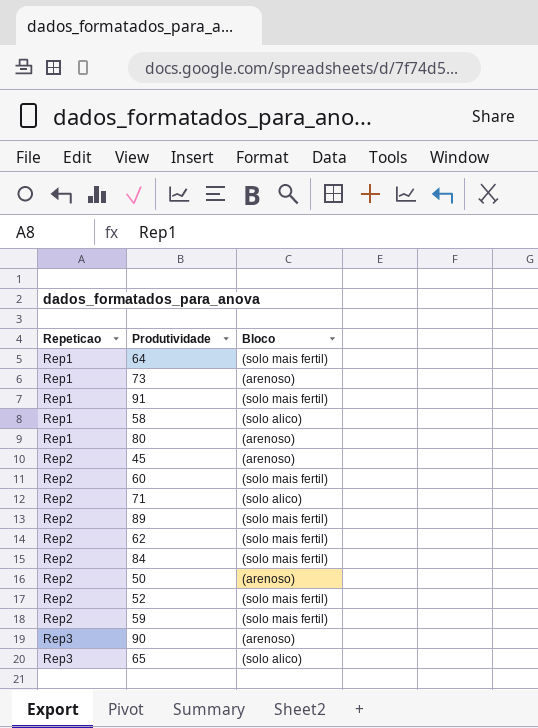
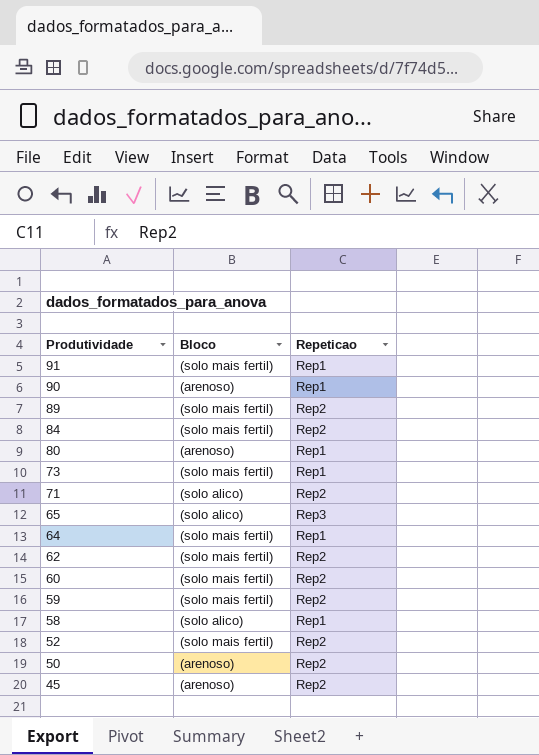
row order: Repeticao ascending -> Produtividade descending
column Repeticao | position: 1 -> 3
90 | Repeticao: Rep3 -> Rep1
73 | Bloco: (arenoso) -> (solo mais fertil)

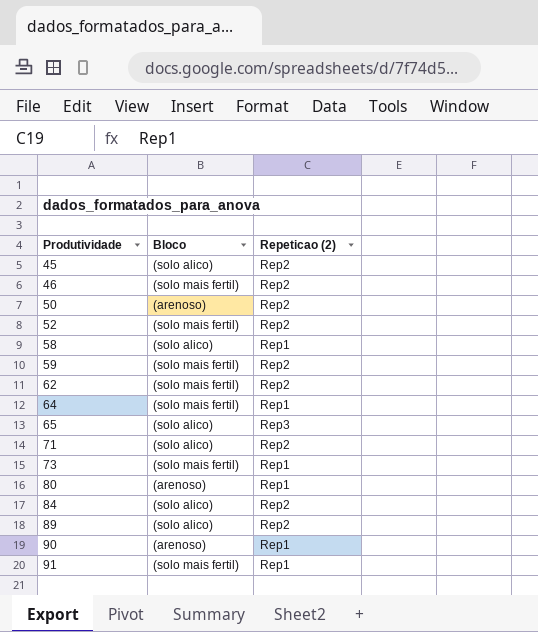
row order: Produtividade descending -> Produtividade ascending
column name: Repeticao -> Repeticao (2)
row 60: (solo mais fertil) | Rep2 -> none
45 | Bloco: (arenoso) -> (solo alico)
row 46: none -> (solo mais fertil) | Rep2
84 | Bloco: (solo mais fertil) -> (solo alico)
89 | Bloco: (solo mais fertil) -> (solo alico)

